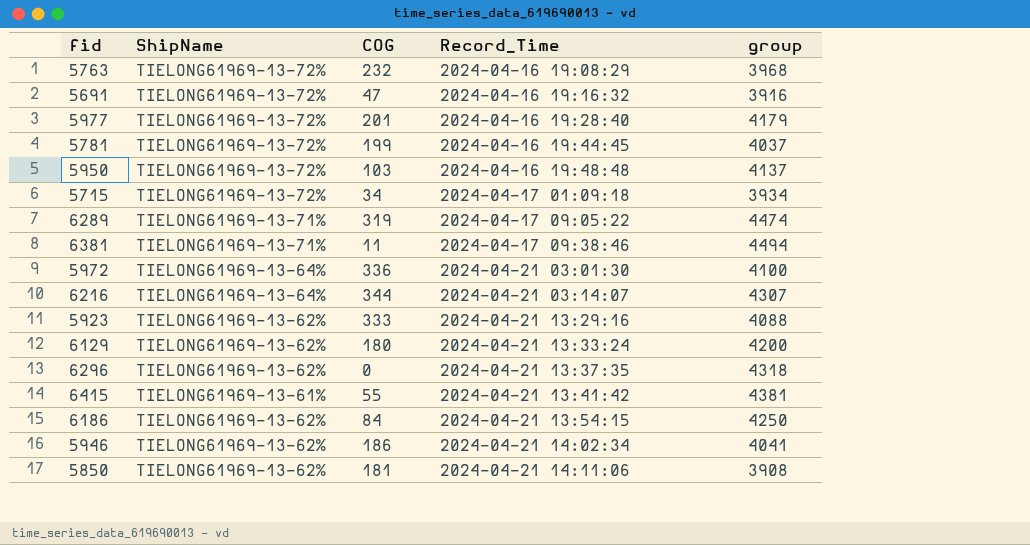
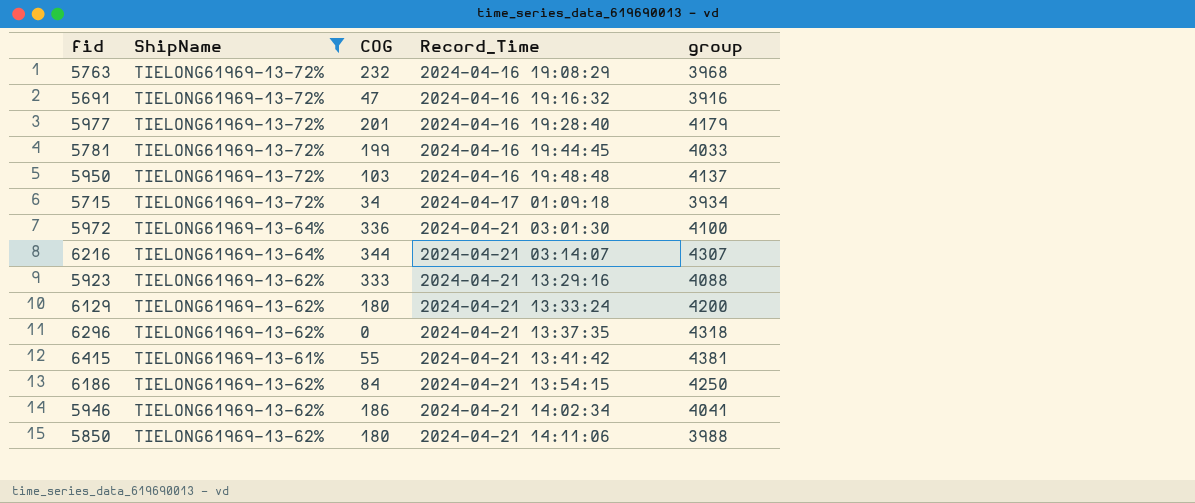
filter: none -> ShipName != TIELONG61969-13-71%
5781 | group: 4037 -> 4033
5850 | COG: 181 -> 180
5850 | group: 3908 -> 3988

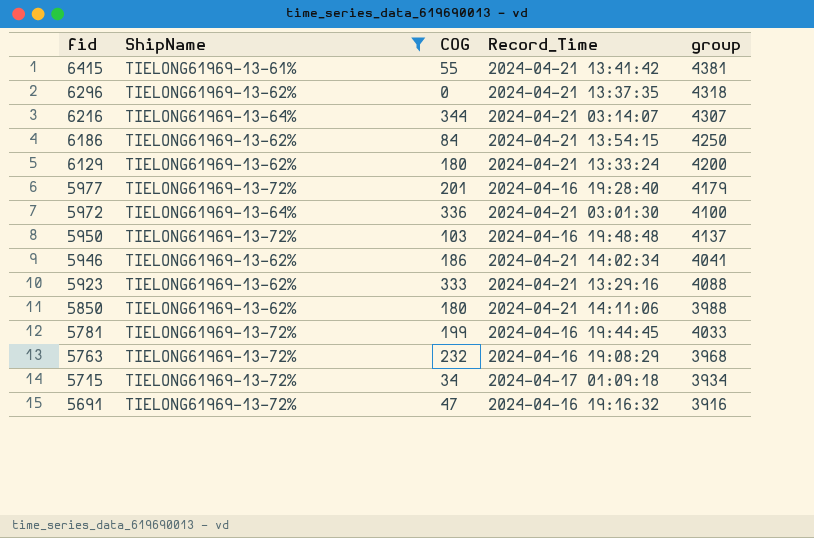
row order: Record_Time ascending -> fid descending

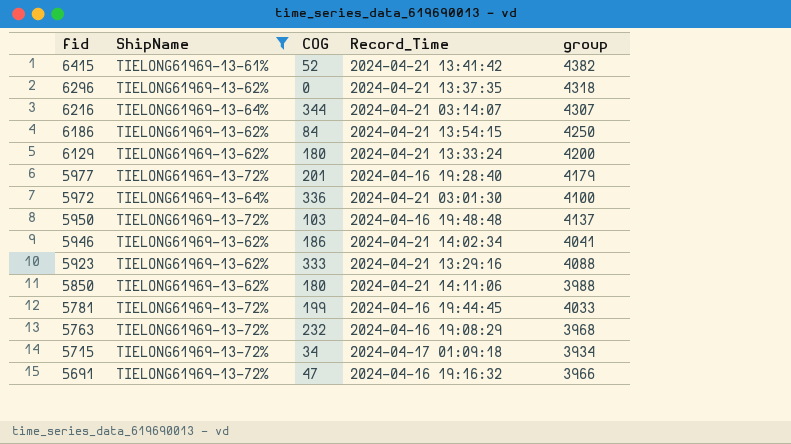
6415 | COG: 55 -> 52
6415 | group: 4381 -> 4382
5691 | group: 3916 -> 3966

